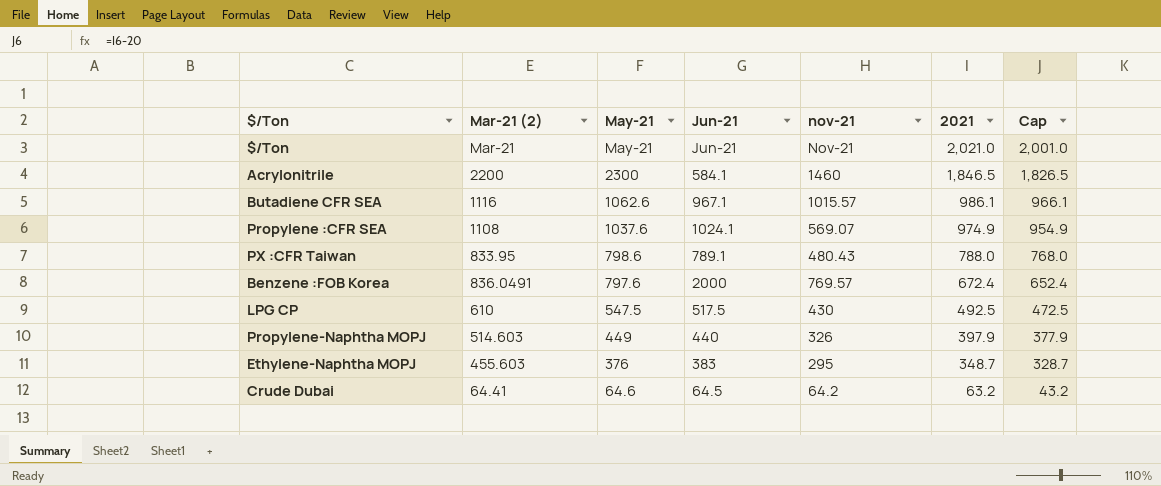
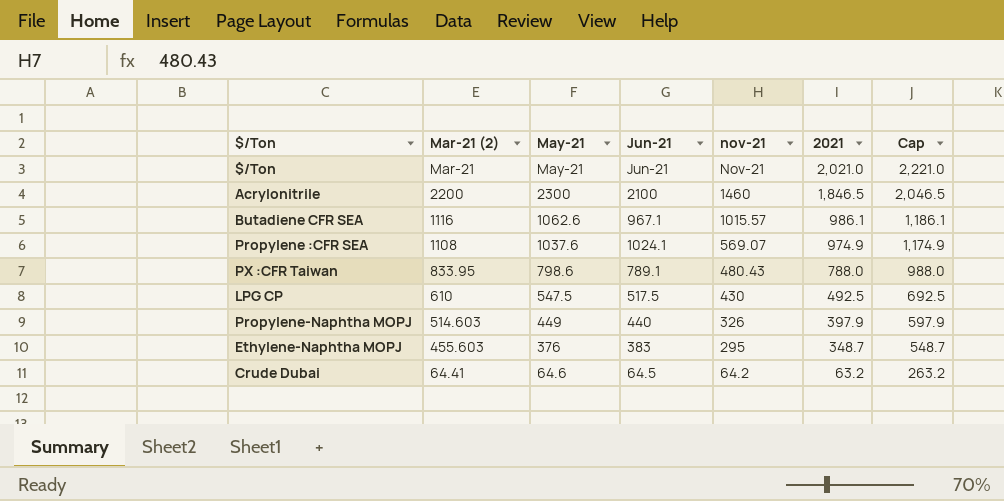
column Cap | formula: [2021] - 20 -> [2021] + 200
row Benzene :FOB Korea: 836.0491 | 797.6 | 2000 | 769.57 | 672.4 | 652.4 -> none
Acrylonitrile | Jun-21: 584.1 -> 2100

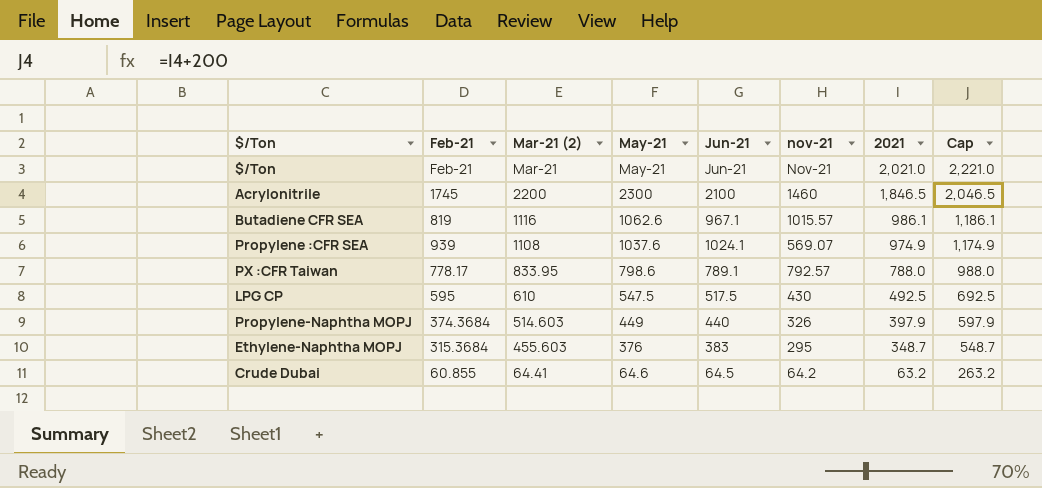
column Feb-21 | position: none -> 2
PX :CFR Taiwan | nov-21: 480.43 -> 792.57

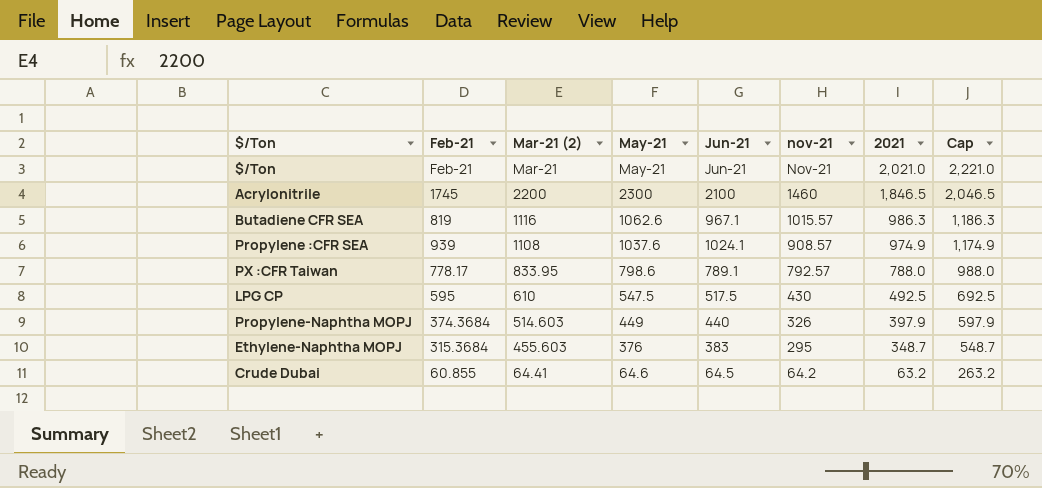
Butadiene CFR SEA | 2021: 986.1 -> 986.3
Butadiene CFR SEA | Cap: 1,186.1 -> 1,186.3
Propylene :CFR SEA | nov-21: 569.07 -> 908.57

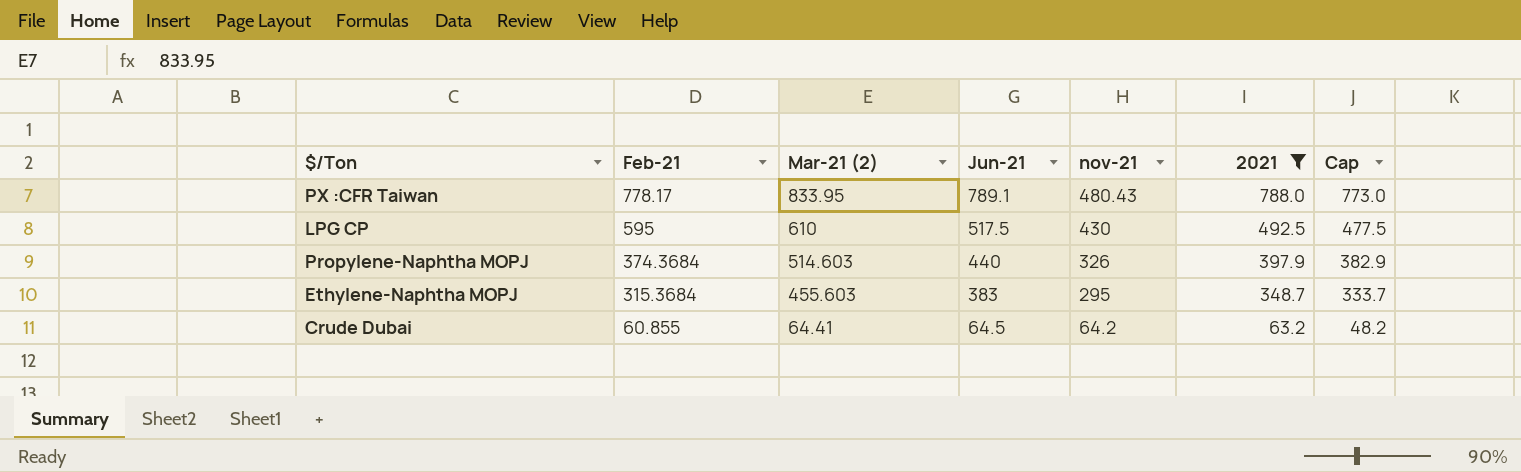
filter: none -> 2021 <= 788.0
column May-21 | position: 4 -> none
column Cap | formula: [2021] + 200 -> [2021] - 15
PX :CFR Taiwan | nov-21: 792.57 -> 480.43

